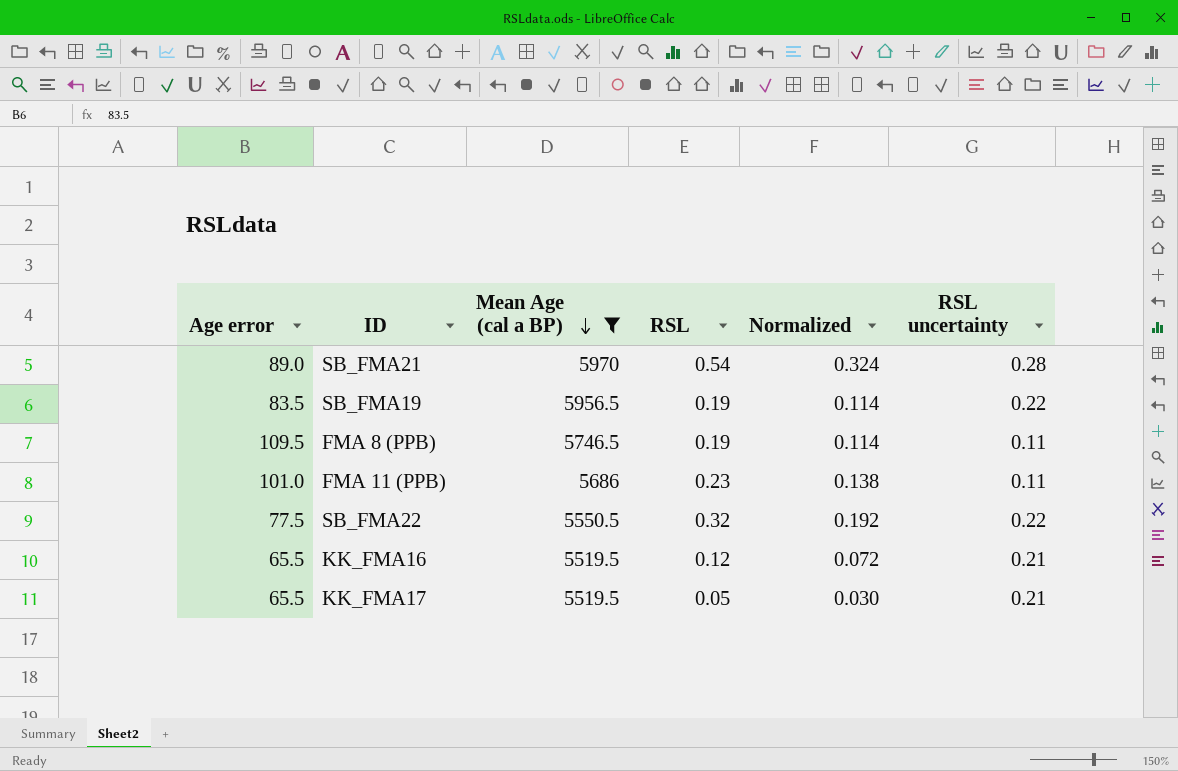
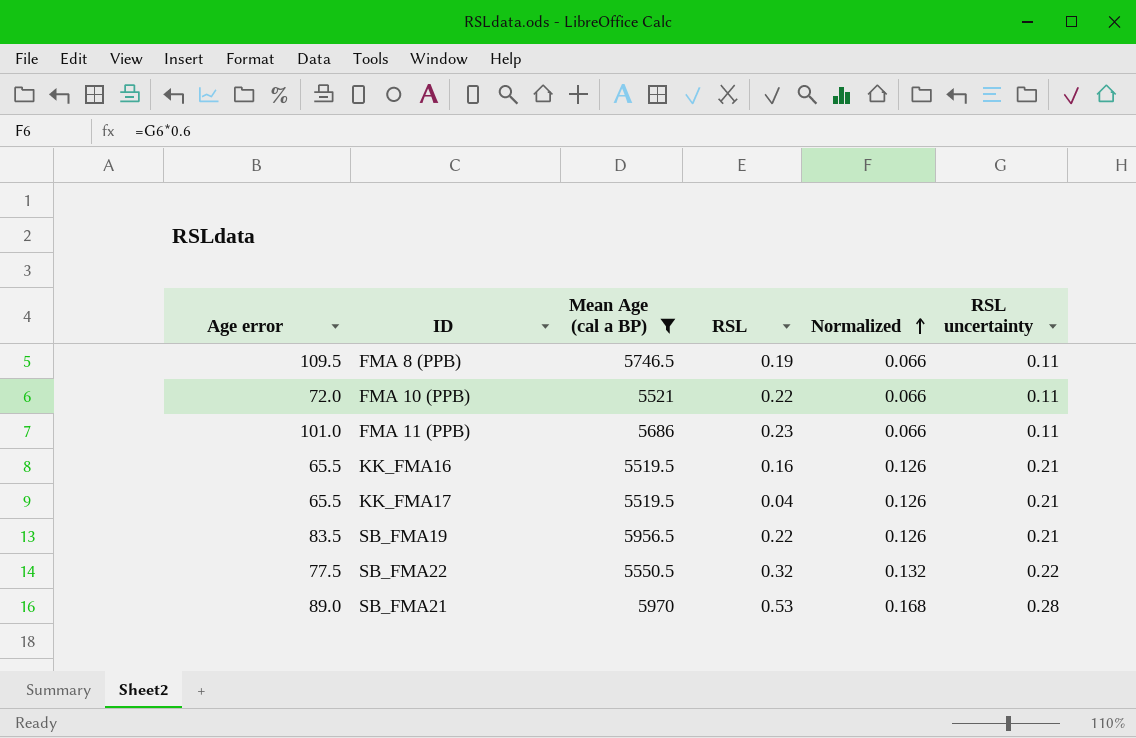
row order: Mean Age (cal a BP) descending -> Normalized ascending
column Normalized | formula: [RSL] * 0.6 -> [RSL uncertainty] * 0.6
row FMA 10 (PPB): none -> 72.0 | 5521 | 0.22 | 0.066 | 0.11
KK_FMA16 | RSL: 0.12 -> 0.16
KK_FMA17 | RSL: 0.05 -> 0.04
SB_FMA19 | RSL: 0.19 -> 0.22
SB_FMA19 | RSL uncertainty: 0.22 -> 0.21
SB_FMA21 | RSL: 0.54 -> 0.53

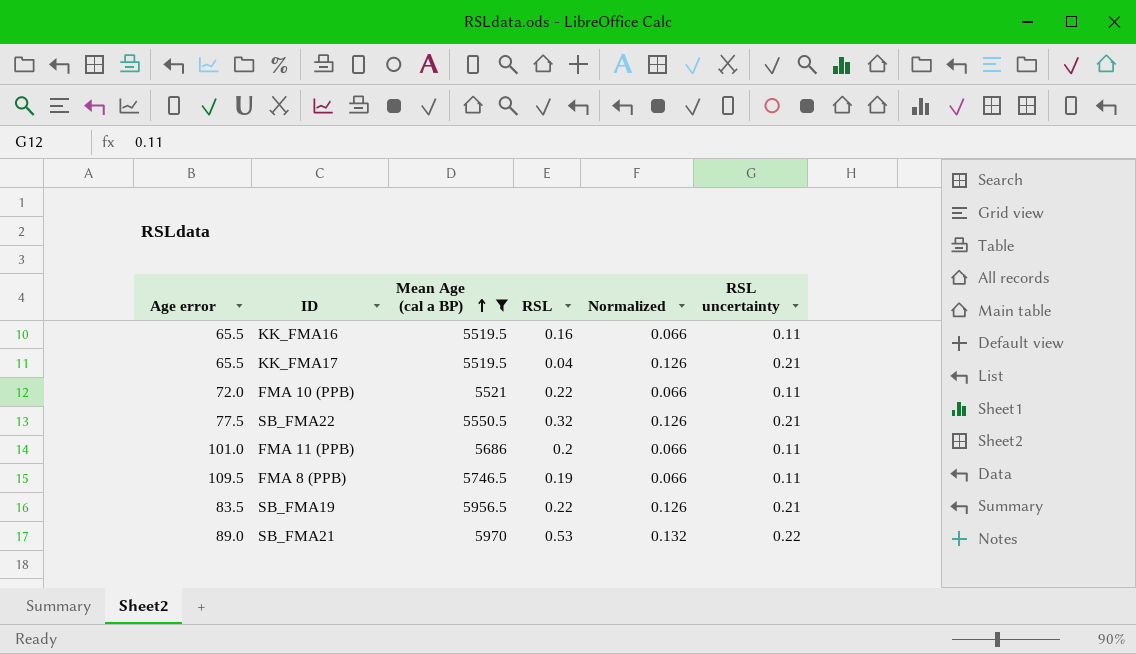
row order: Normalized ascending -> Mean Age (cal a BP) ascending
KK_FMA16 | Normalized: 0.126 -> 0.066
KK_FMA16 | RSL uncertainty: 0.21 -> 0.11
SB_FMA22 | Normalized: 0.132 -> 0.126
SB_FMA22 | RSL uncertainty: 0.22 -> 0.21
FMA 11 (PPB) | RSL: 0.23 -> 0.2
SB_FMA21 | Normalized: 0.168 -> 0.132
SB_FMA21 | RSL uncertainty: 0.28 -> 0.22

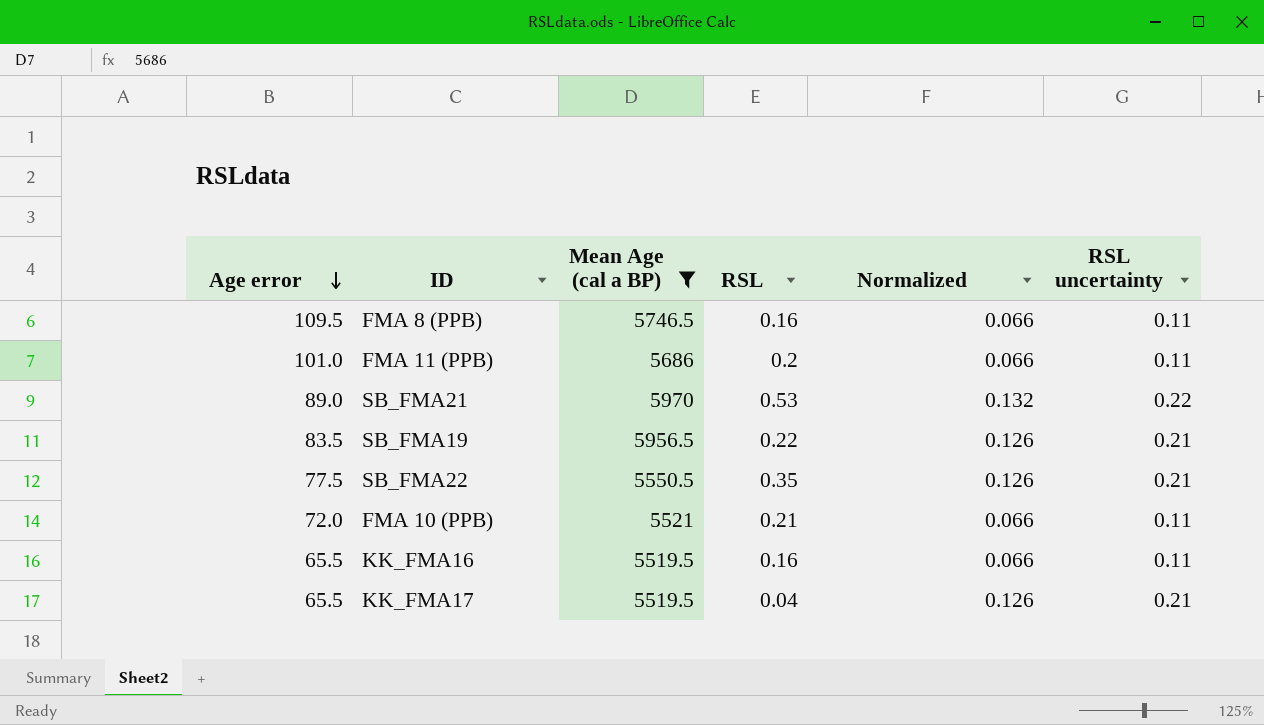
row order: Mean Age (cal a BP) ascending -> Age error descending
FMA 8 (PPB) | RSL: 0.19 -> 0.16
SB_FMA22 | RSL: 0.32 -> 0.35
FMA 10 (PPB) | RSL: 0.22 -> 0.21

